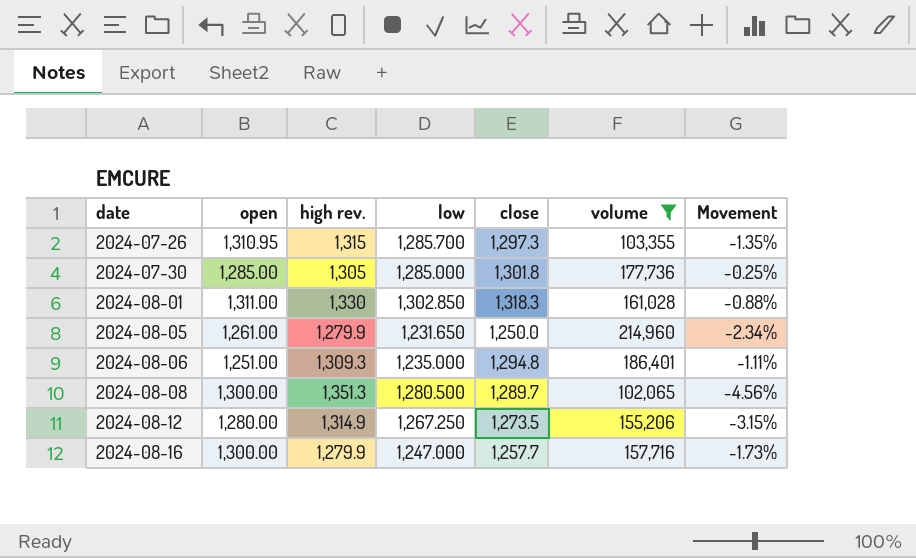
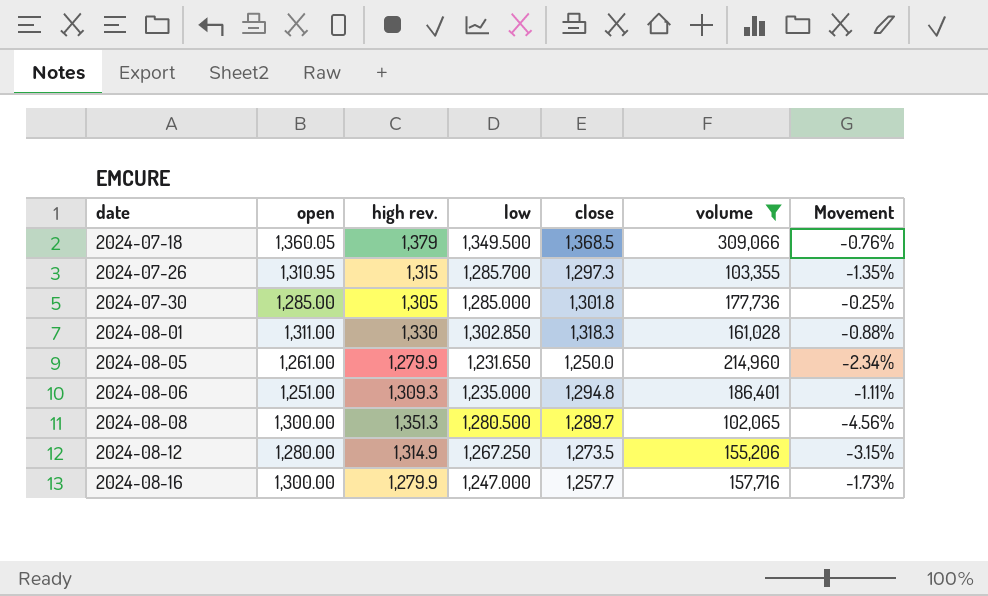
row 2024-07-18: none -> 1,360.05 | 1,379 | 1,349.500 | 1,368.5 | 309,066 | -0.76%

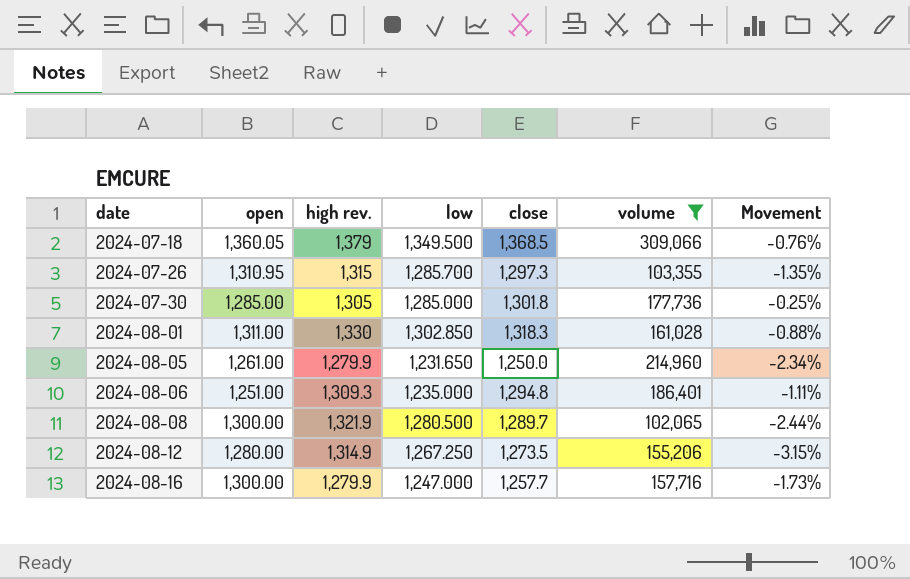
2024-08-08 | high rev.: 1,351.3 -> 1,321.9
2024-08-08 | Movement: -4.56% -> -2.44%

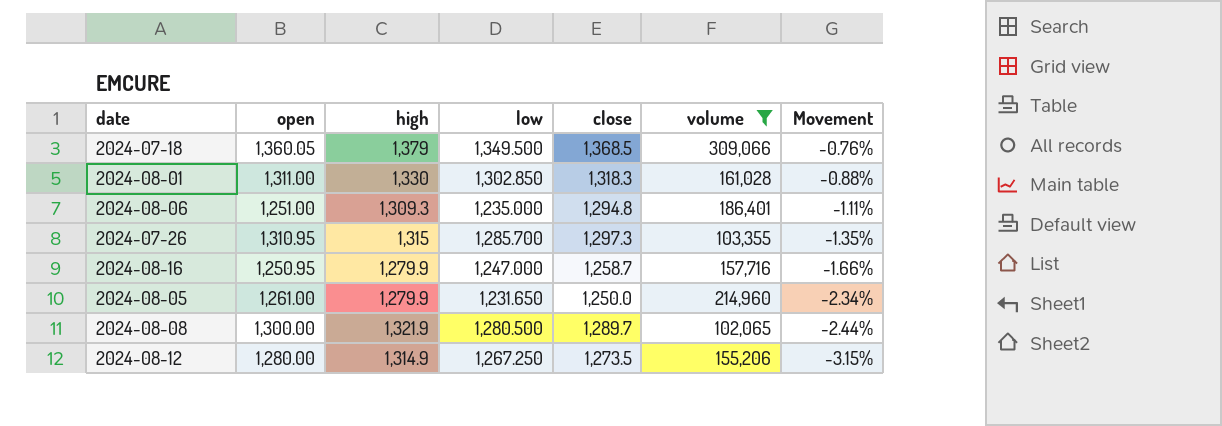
row order: date ascending -> Movement descending
column name: high rev. -> high
row 2024-07-30: 1,285.00 | 1,305 | 1,285.000 | 1,301.8 | 177,736 | -0.25% -> none
2024-08-16 | open: 1,300.00 -> 1,250.95
2024-08-16 | close: 1,257.7 -> 1,258.7
2024-08-16 | Movement: -1.73% -> -1.66%

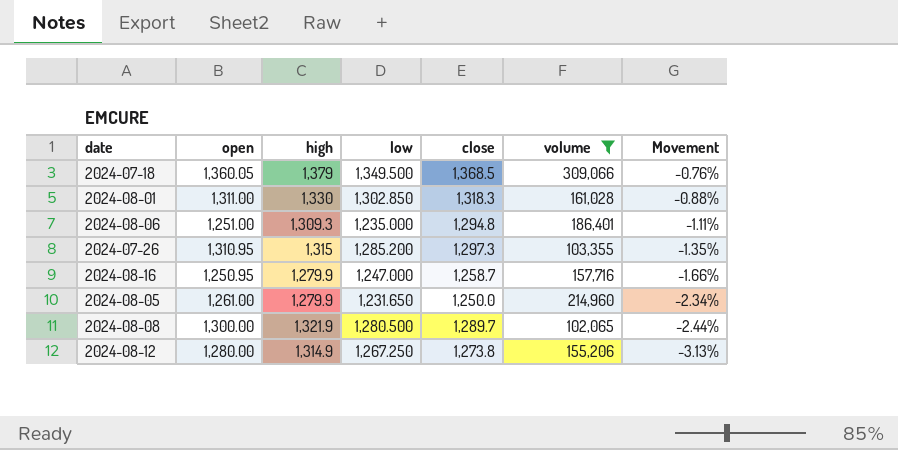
2024-07-26 | low: 1,285.700 -> 1,285.200
2024-08-12 | close: 1,273.5 -> 1,273.8
2024-08-12 | Movement: -3.15% -> -3.13%

